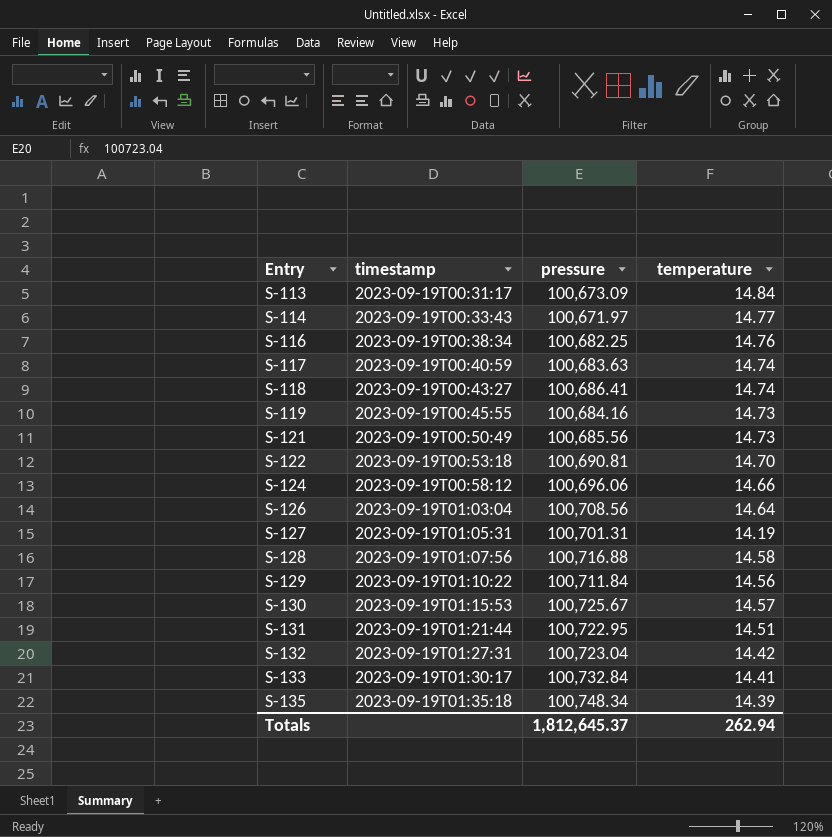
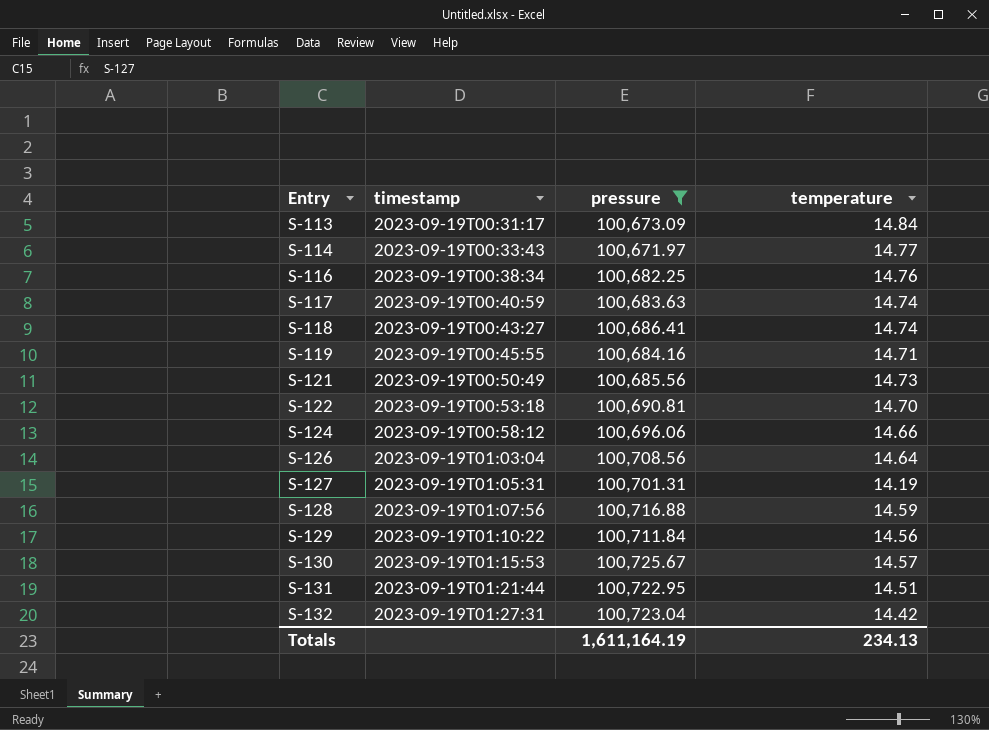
filter: none -> pressure <= 100,725.67
S-119 | temperature: 14.73 -> 14.71
S-128 | temperature: 14.58 -> 14.59
Totals | pressure: 1,812,645.37 -> 1,611,164.19
Totals | temperature: 262.94 -> 234.13

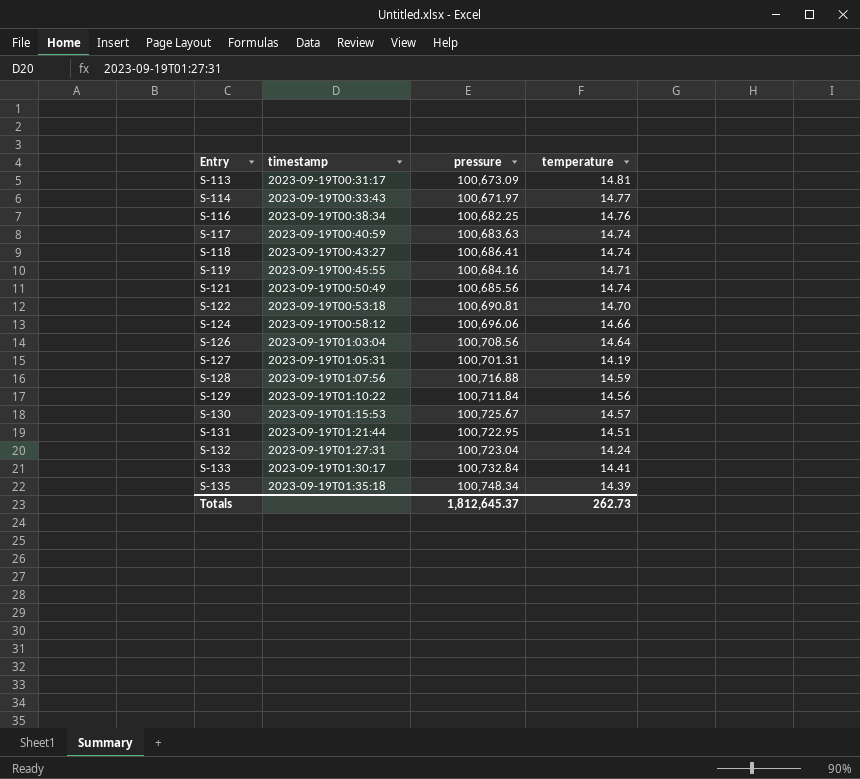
filter: pressure <= 100,725.67 -> none
S-113 | temperature: 14.84 -> 14.81
S-121 | temperature: 14.73 -> 14.74
S-132 | temperature: 14.42 -> 14.24
Totals | pressure: 1,611,164.19 -> 1,812,645.37
Totals | temperature: 234.13 -> 262.73

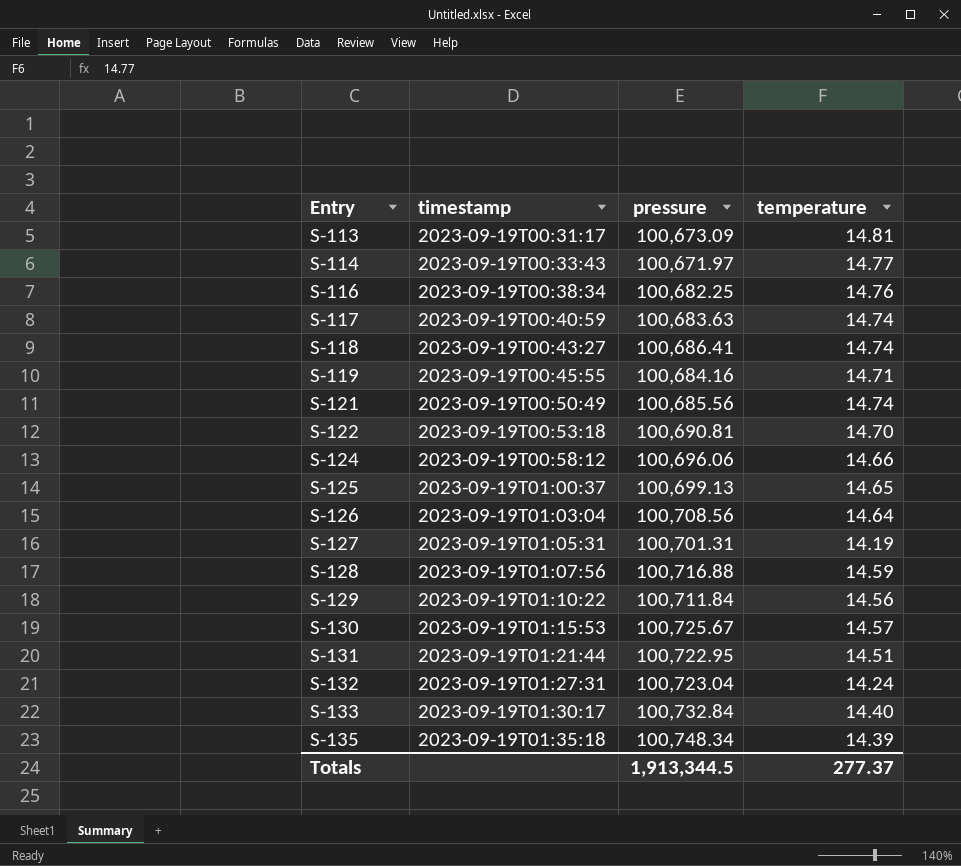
row S-125: none -> 2023-09-19T01:00:37 | 100,699.13 | 14.65
S-133 | temperature: 14.41 -> 14.40
Totals | pressure: 1,812,645.37 -> 1,913,344.5
Totals | temperature: 262.73 -> 277.37

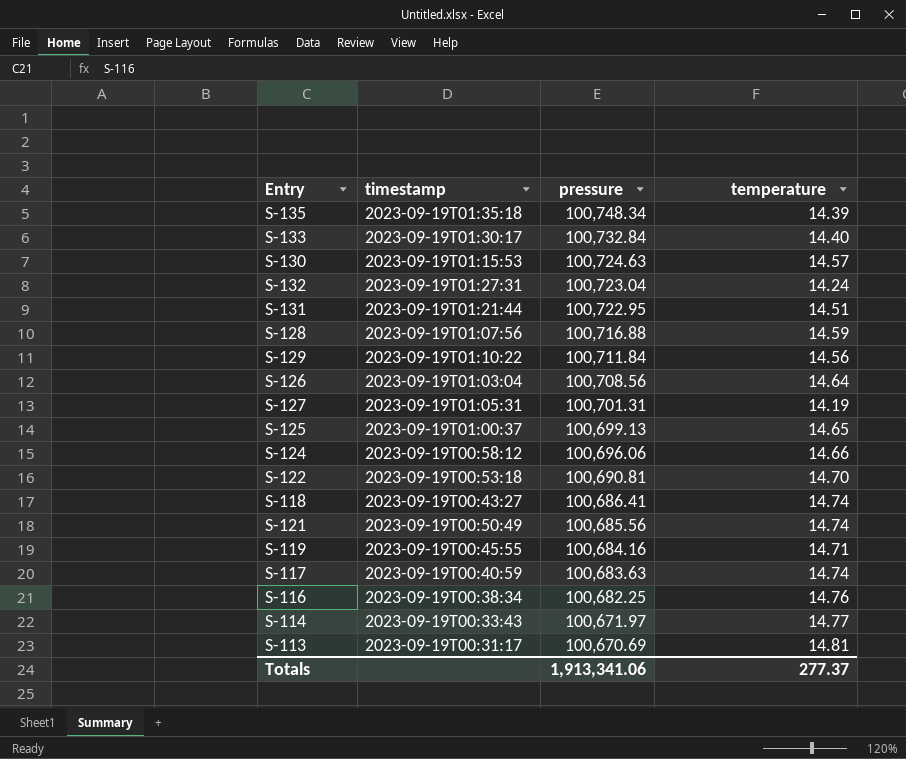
row order: Entry ascending -> pressure descending
S-130 | pressure: 100,725.67 -> 100,724.63
S-113 | pressure: 100,673.09 -> 100,670.69
Totals | pressure: 1,913,344.5 -> 1,913,341.06

